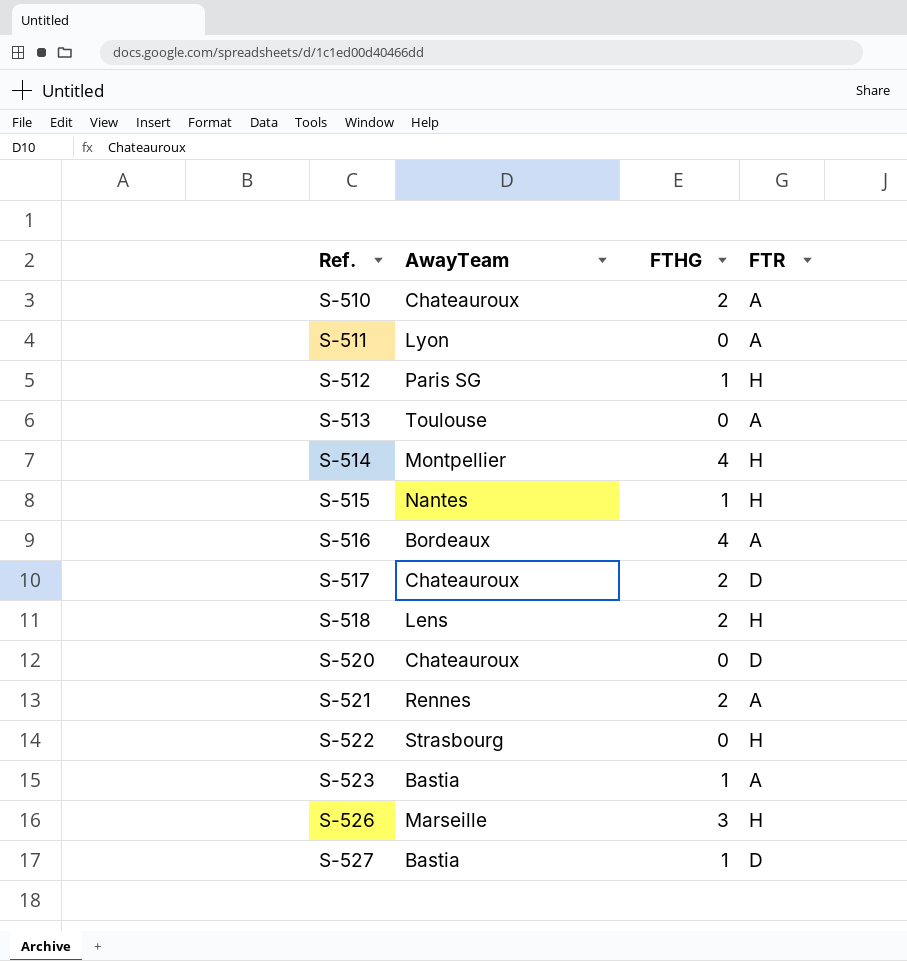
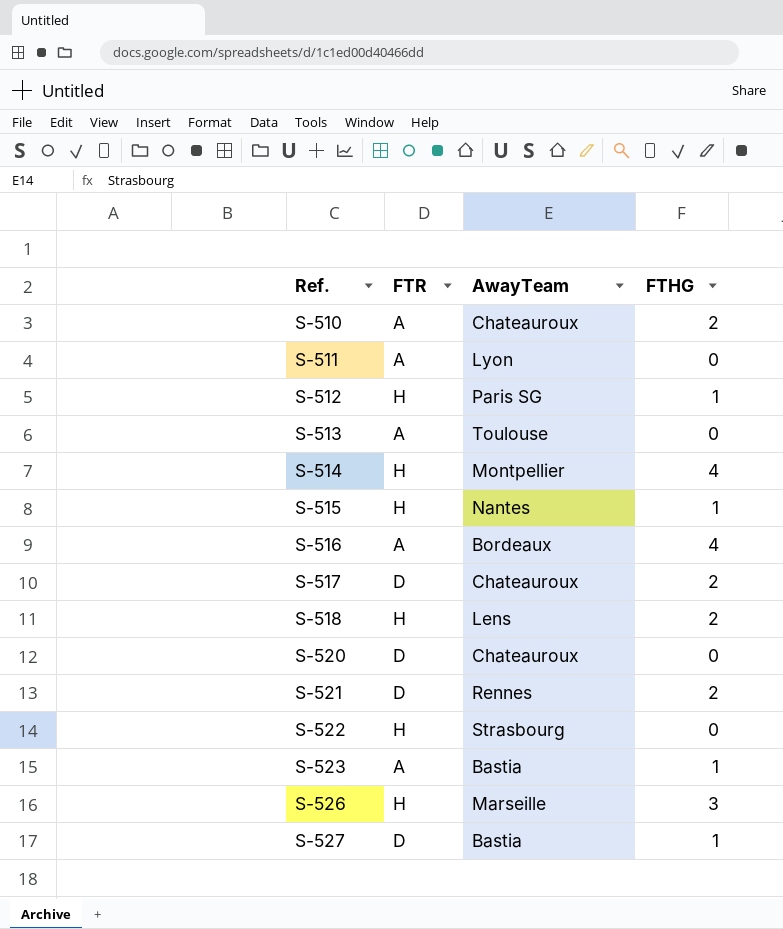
column FTR | position: 4 -> 2
S-521 | FTR: A -> D

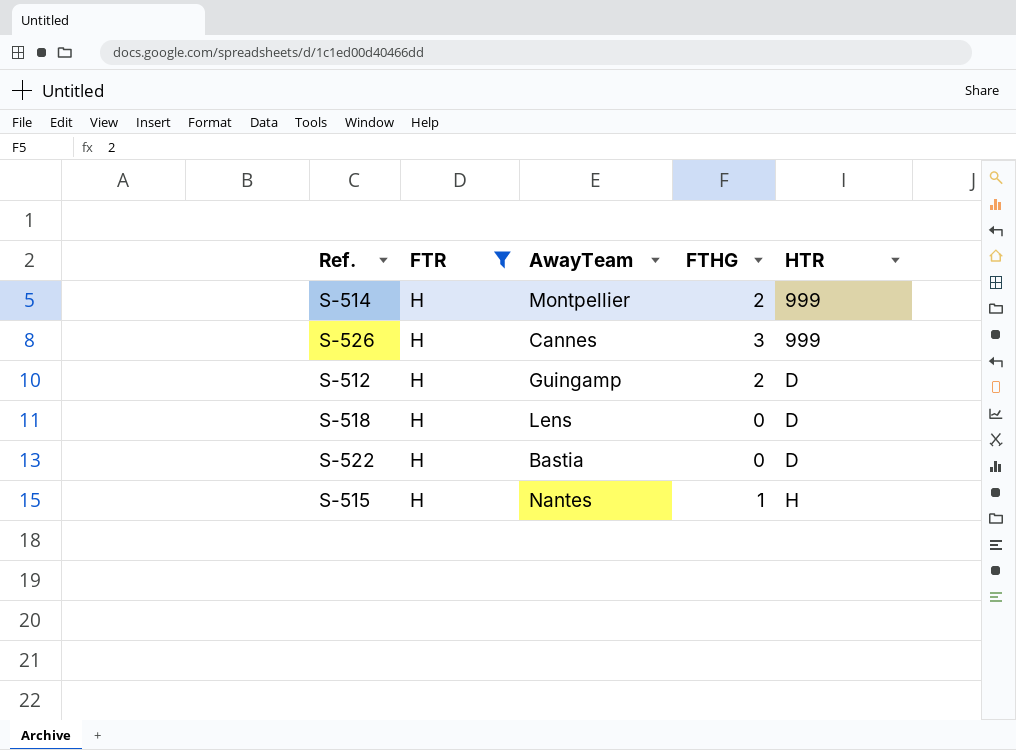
filter: none -> FTR = H
row order: Ref. ascending -> HTR ascending
column HTR | position: none -> 5
S-514 | FTHG: 4 -> 2
S-526 | AwayTeam: Marseille -> Cannes
S-512 | AwayTeam: Paris SG -> Guingamp
S-512 | FTHG: 1 -> 2
S-518 | FTHG: 2 -> 0
S-522 | AwayTeam: Strasbourg -> Bastia

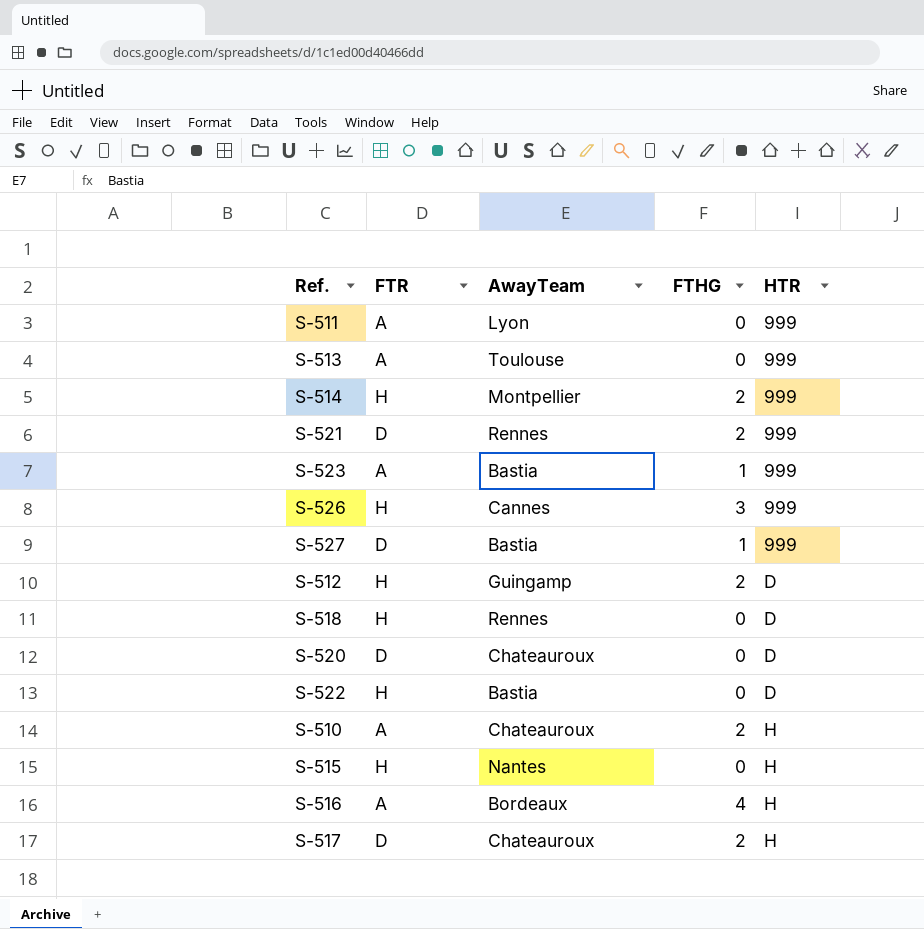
filter: FTR = H -> none
S-518 | AwayTeam: Lens -> Rennes
S-515 | FTHG: 1 -> 0

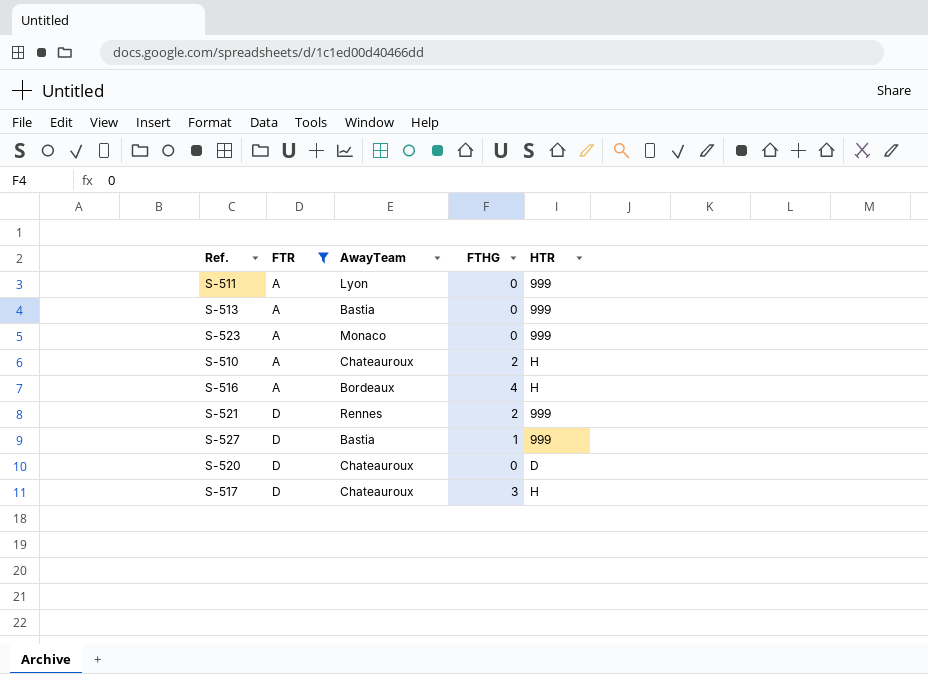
filter: none -> FTR != H
row order: HTR ascending -> FTR ascending
S-513 | AwayTeam: Toulouse -> Bastia
S-523 | AwayTeam: Bastia -> Monaco
S-523 | FTHG: 1 -> 0
S-517 | FTHG: 2 -> 3

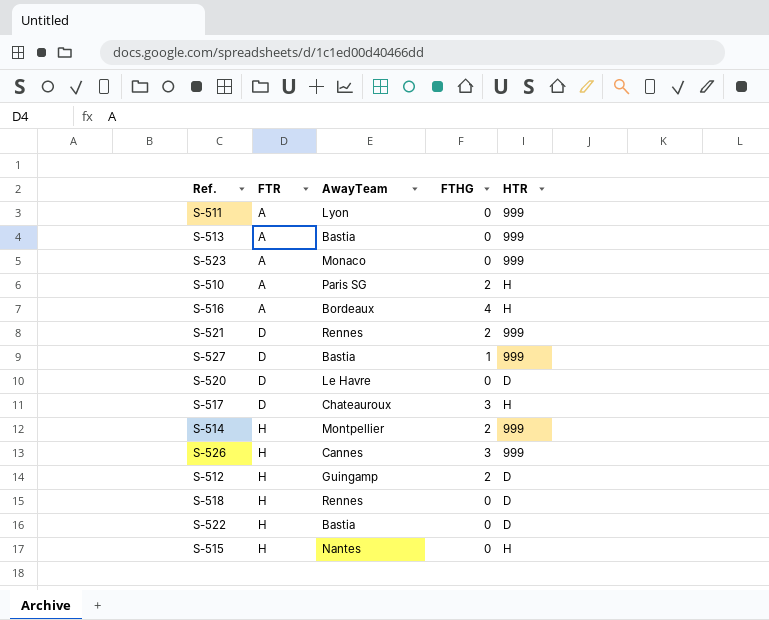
filter: FTR != H -> none
S-510 | AwayTeam: Chateauroux -> Paris SG
S-520 | AwayTeam: Chateauroux -> Le Havre

